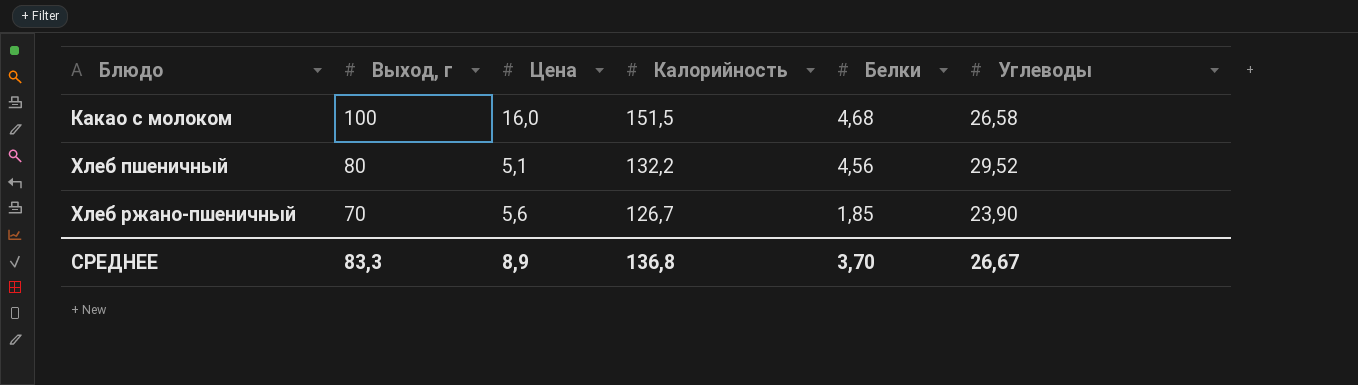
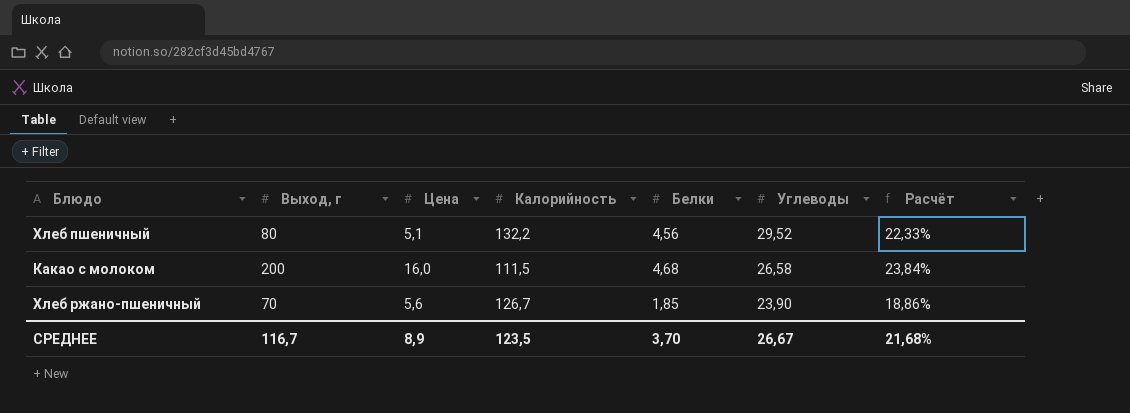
row order: Блюдо ascending -> Углеводы descending
column Расчёт | formula: none -> [Углеводы] / [Калорийность]
Какао с молоком | Выход, г: 100 -> 200
Какао с молоком | Калорийность: 151,5 -> 111,5
СРЕДНЕЕ | Выход, г: 83,3 -> 116,7
СРЕДНЕЕ | Калорийность: 136,8 -> 123,5

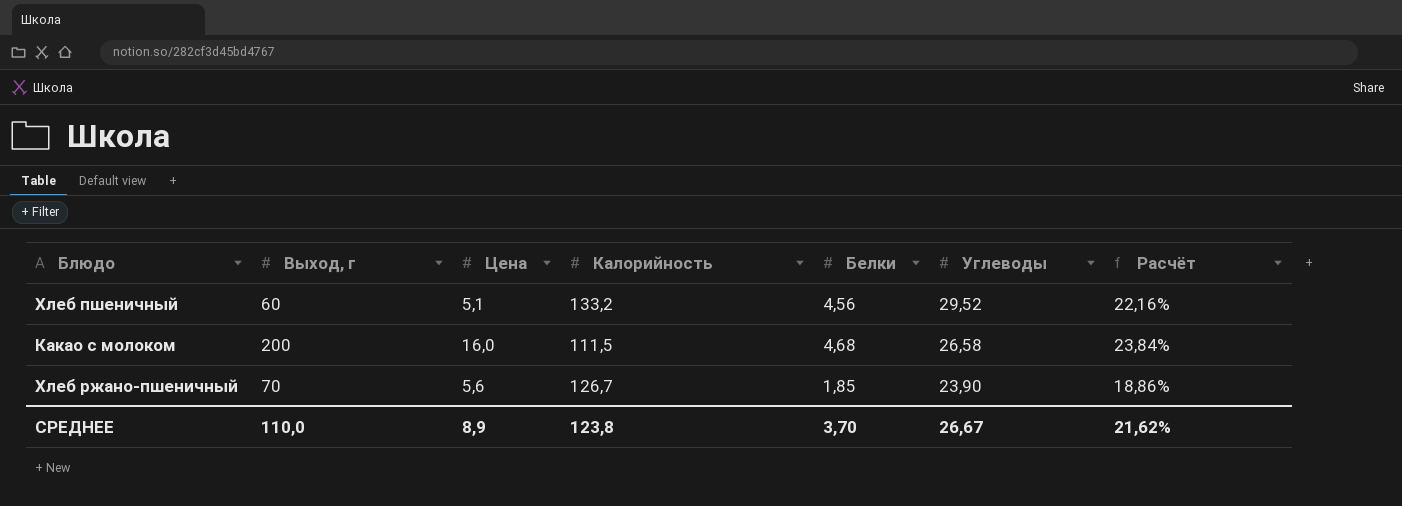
Хлеб пшеничный | Выход, г: 80 -> 60
Хлеб пшеничный | Калорийность: 132,2 -> 133,2
Хлеб пшеничный | Расчёт: 22,33% -> 22,16%
СРЕДНЕЕ | Выход, г: 116,7 -> 110,0
СРЕДНЕЕ | Калорийность: 123,5 -> 123,8
СРЕДНЕЕ | Расчёт: 21,68% -> 21,62%

